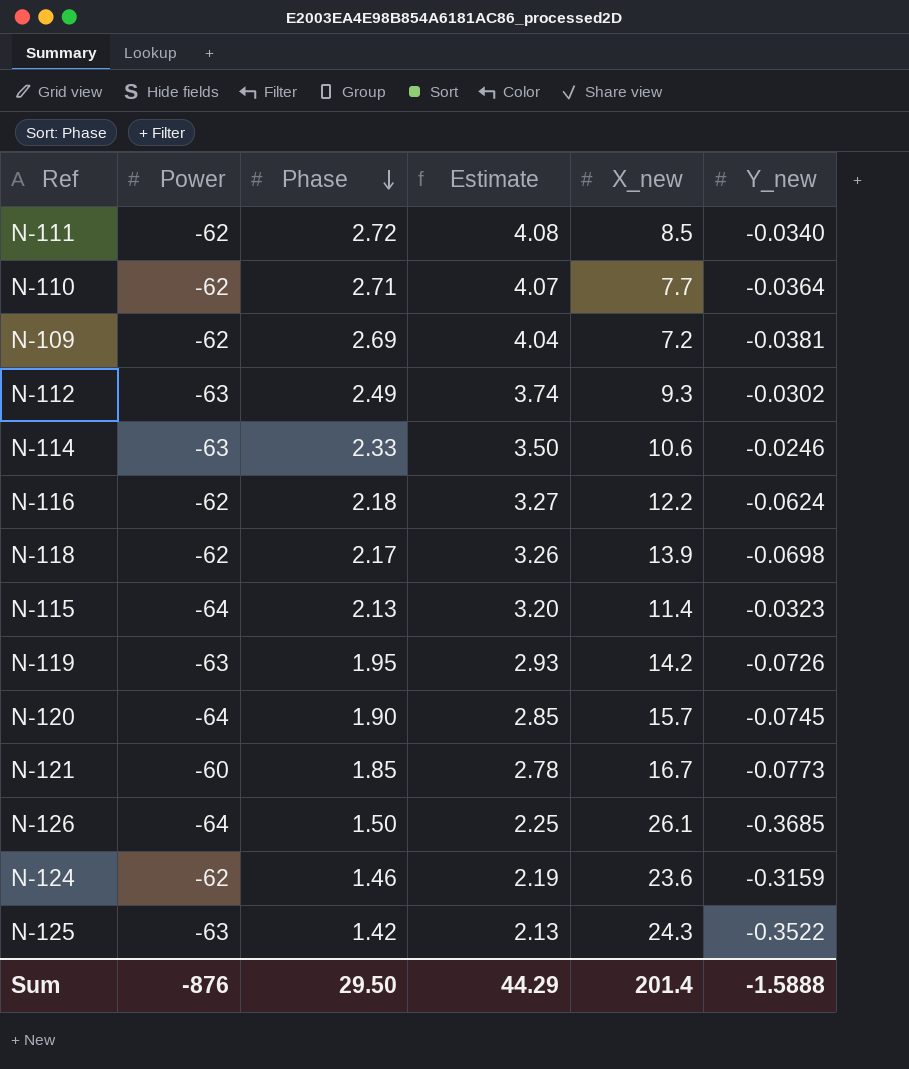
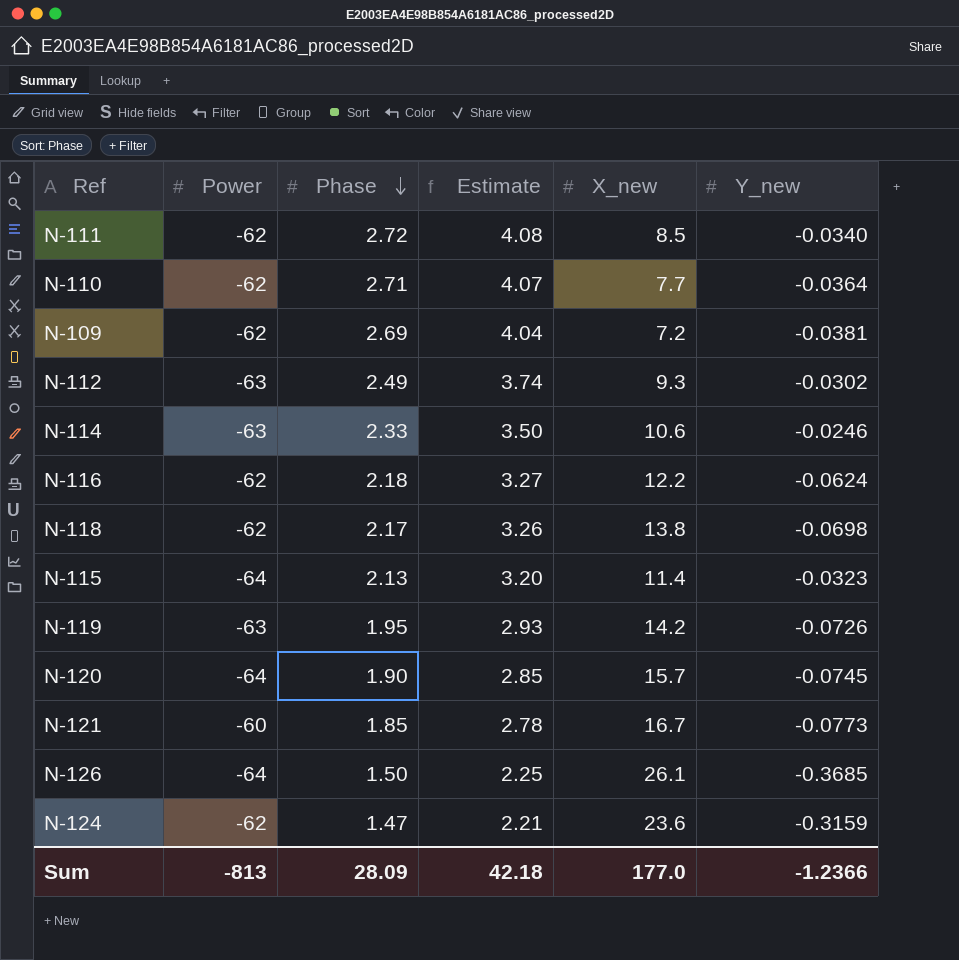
row N-125: -63 | 1.42 | 2.13 | 24.3 | -0.3522 -> none
N-118 | X_new: 13.9 -> 13.8
N-124 | Phase: 1.46 -> 1.47
N-124 | Estimate: 2.19 -> 2.21
Sum | Power: -876 -> -813
Sum | Phase: 29.50 -> 28.09
Sum | Estimate: 44.29 -> 42.18
Sum | X_new: 201.4 -> 177.0
Sum | Y_new: -1.5888 -> -1.2366

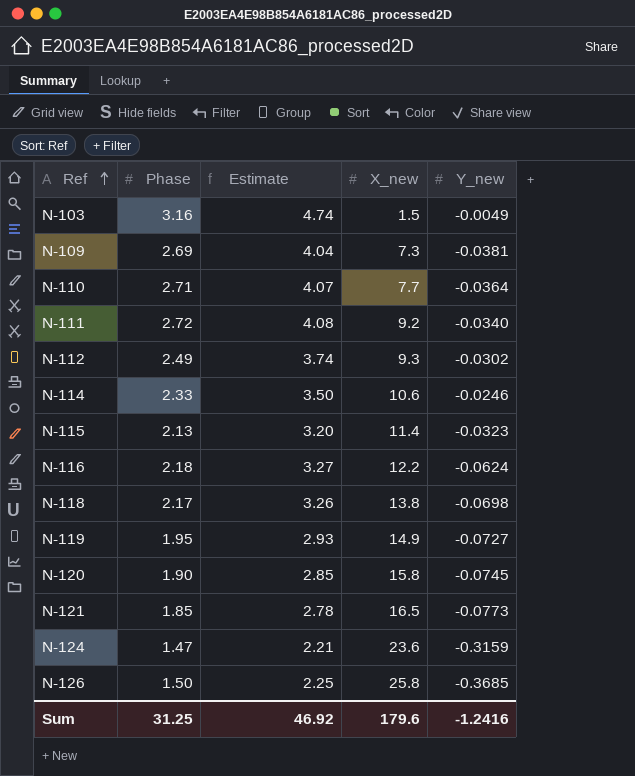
row order: Phase descending -> Ref ascending
column Power | position: 2 -> none
row N-103: none -> 3.16 | 4.74 | 1.5 | -0.0049
N-109 | X_new: 7.2 -> 7.3
N-111 | X_new: 8.5 -> 9.2
N-119 | X_new: 14.2 -> 14.9
N-119 | Y_new: -0.0726 -> -0.0727
N-120 | X_new: 15.7 -> 15.8
N-121 | X_new: 16.7 -> 16.5
N-126 | X_new: 26.1 -> 25.8
Sum | Phase: 28.09 -> 31.25
Sum | Estimate: 42.18 -> 46.92
Sum | X_new: 177.0 -> 179.6
Sum | Y_new: -1.2366 -> -1.2416

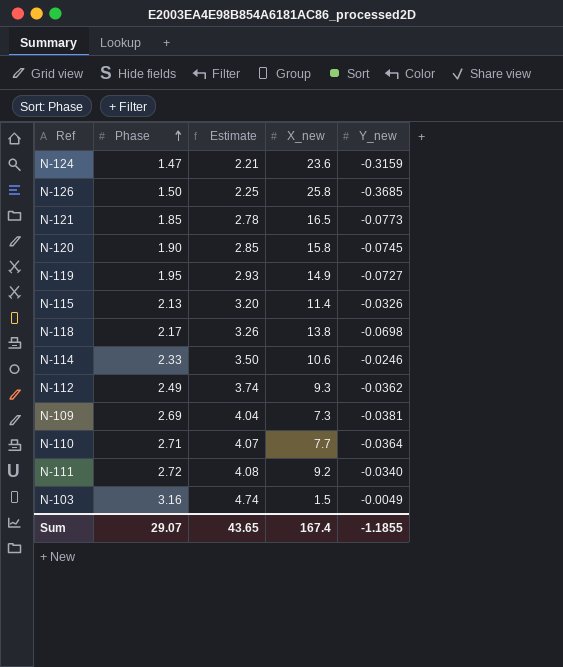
row order: Ref ascending -> Phase ascending
row N-116: 2.18 | 3.27 | 12.2 | -0.0624 -> none
N-115 | Y_new: -0.0323 -> -0.0326
N-112 | Y_new: -0.0302 -> -0.0362
Sum | Phase: 31.25 -> 29.07
Sum | Estimate: 46.92 -> 43.65
Sum | X_new: 179.6 -> 167.4
Sum | Y_new: -1.2416 -> -1.1855

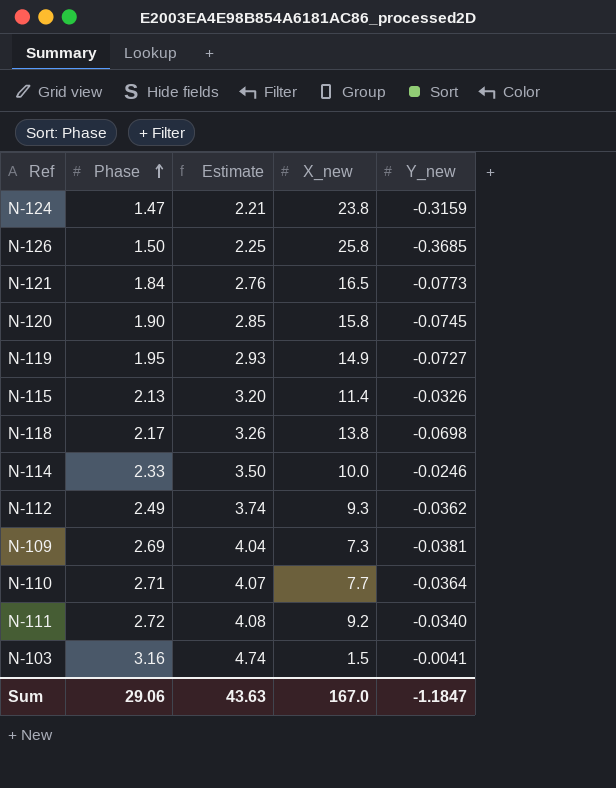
N-124 | X_new: 23.6 -> 23.8
N-121 | Phase: 1.85 -> 1.84
N-121 | Estimate: 2.78 -> 2.76
N-114 | X_new: 10.6 -> 10.0
N-103 | Y_new: -0.0049 -> -0.0041
Sum | Phase: 29.07 -> 29.06
Sum | Estimate: 43.65 -> 43.63
Sum | X_new: 167.4 -> 167.0
Sum | Y_new: -1.1855 -> -1.1847

